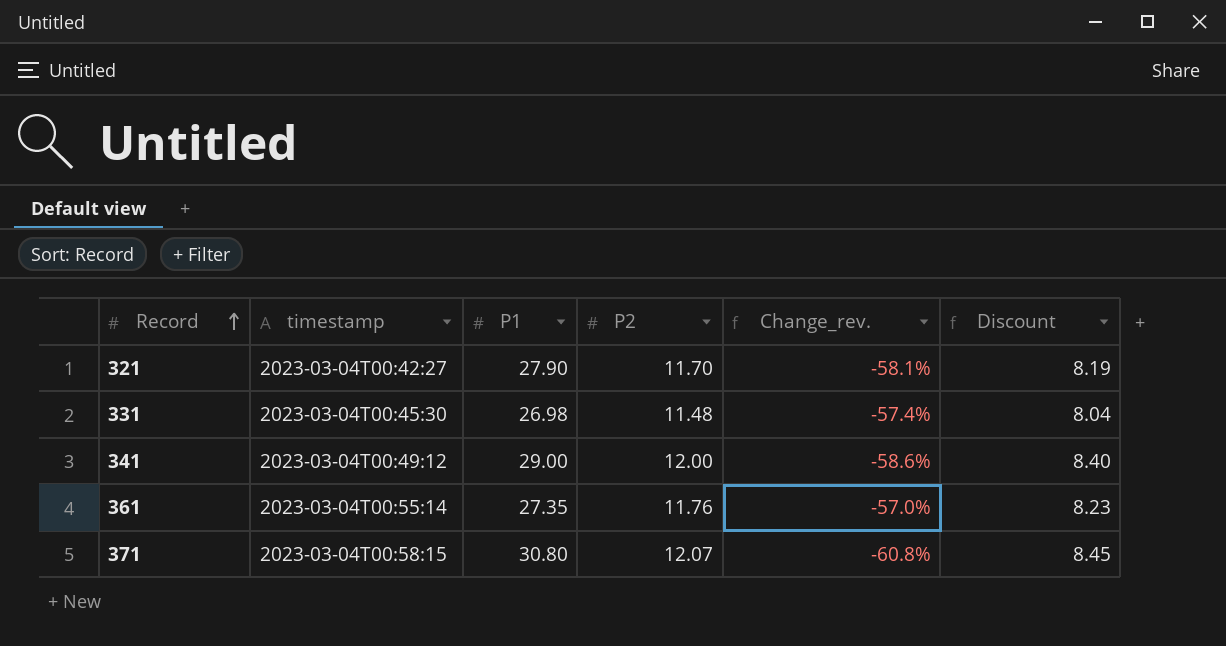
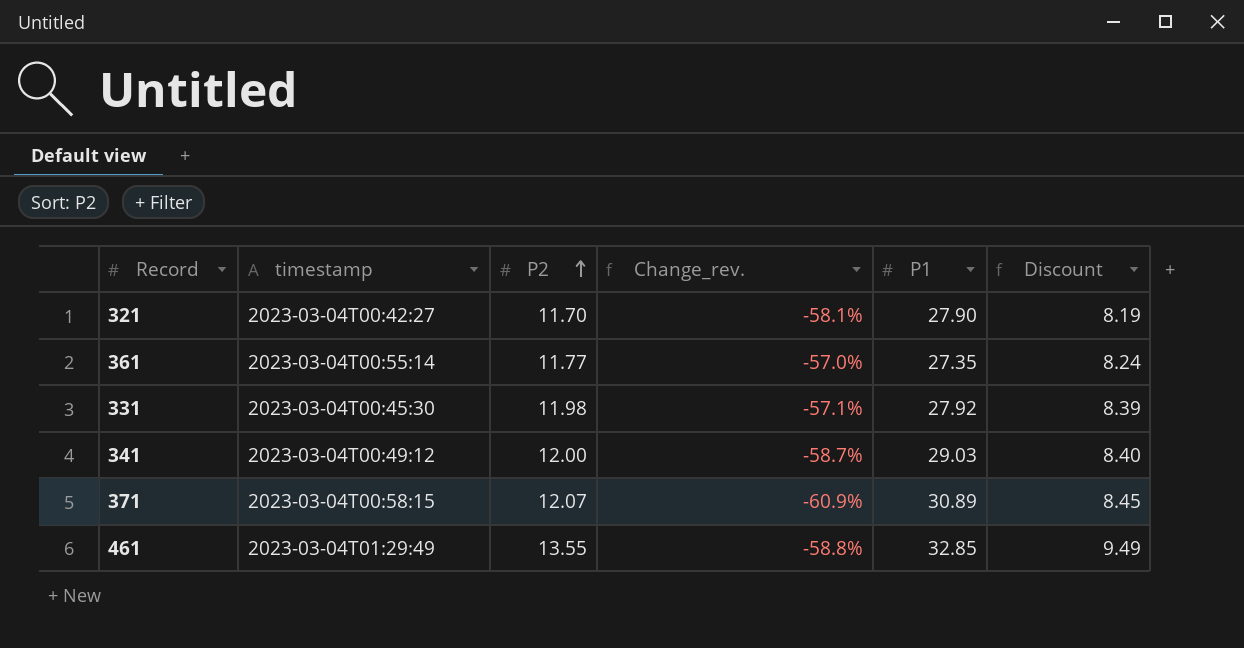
row order: Record ascending -> P2 ascending
column P1 | position: 3 -> 5
361 | P2: 11.76 -> 11.77
361 | Discount: 8.23 -> 8.24
331 | P2: 11.48 -> 11.98
331 | Change_rev.: -57.4% -> -57.1%
331 | P1: 26.98 -> 27.92
331 | Discount: 8.04 -> 8.39
341 | Change_rev.: -58.6% -> -58.7%
341 | P1: 29.00 -> 29.03
371 | Change_rev.: -60.8% -> -60.9%
371 | P1: 30.80 -> 30.89
row 461: none -> 2023-03-04T01:29:49 | 13.55 | -58.8% | 32.85 | 9.49

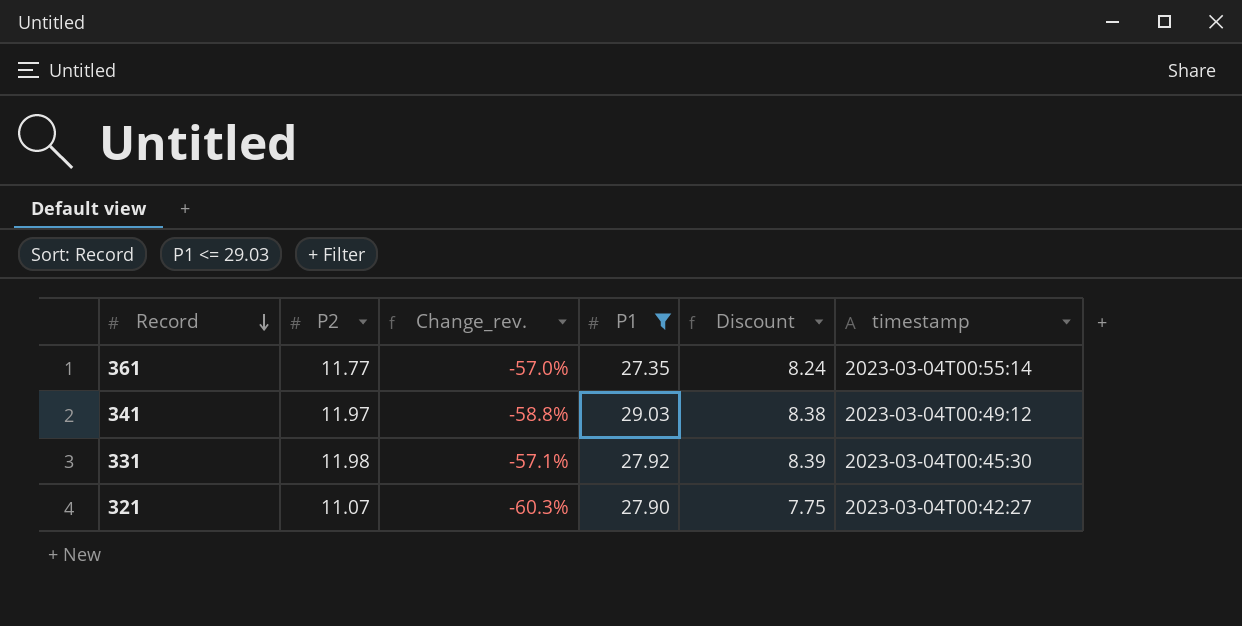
filter: none -> P1 <= 29.03
row order: P2 ascending -> Record descending
column timestamp | position: 2 -> 6
341 | P2: 12.00 -> 11.97
341 | Change_rev.: -58.7% -> -58.8%
341 | Discount: 8.40 -> 8.38
321 | P2: 11.70 -> 11.07
321 | Change_rev.: -58.1% -> -60.3%
321 | Discount: 8.19 -> 7.75

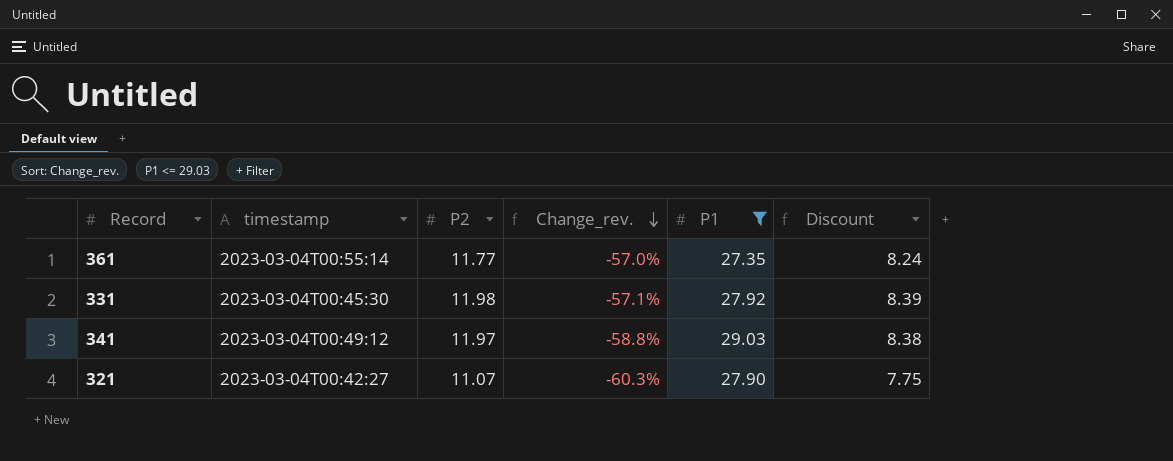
row order: Record descending -> Change_rev. descending
column timestamp | position: 6 -> 2

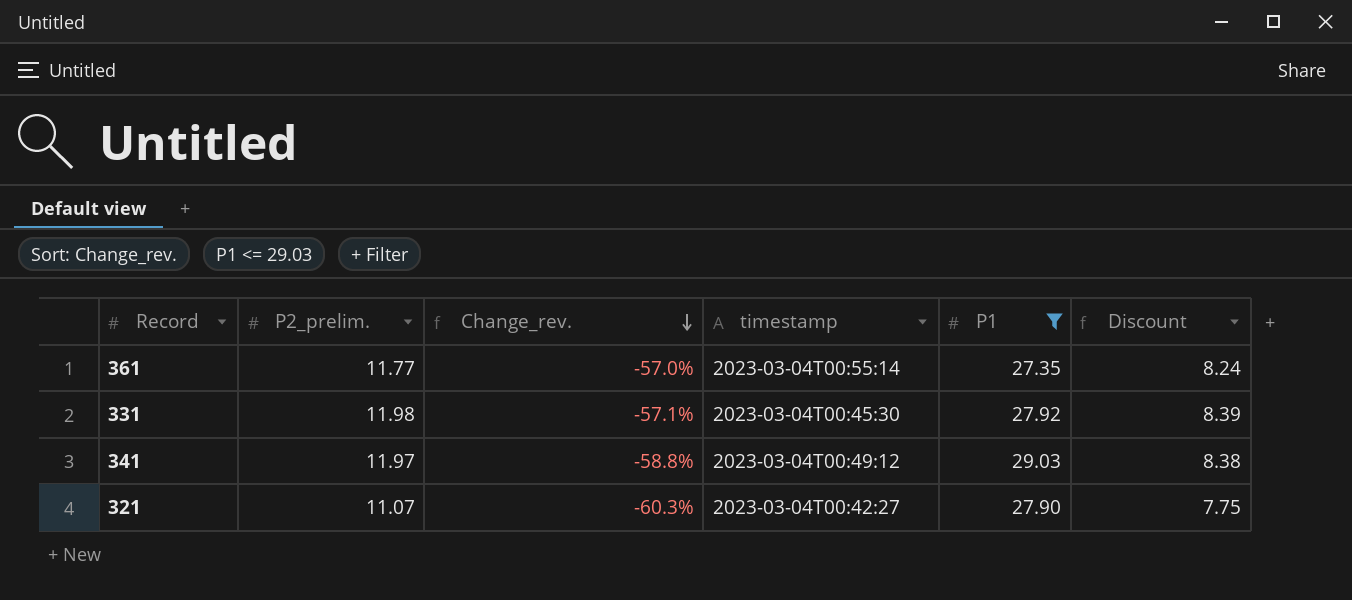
column name: P2 -> P2_prelim.
column timestamp | position: 2 -> 4

